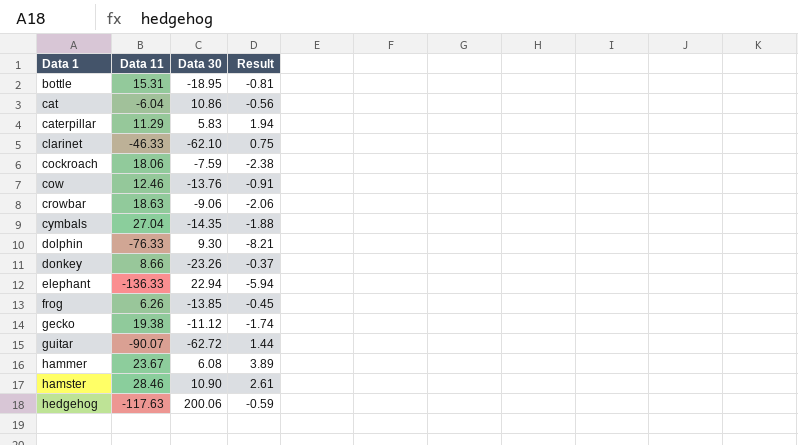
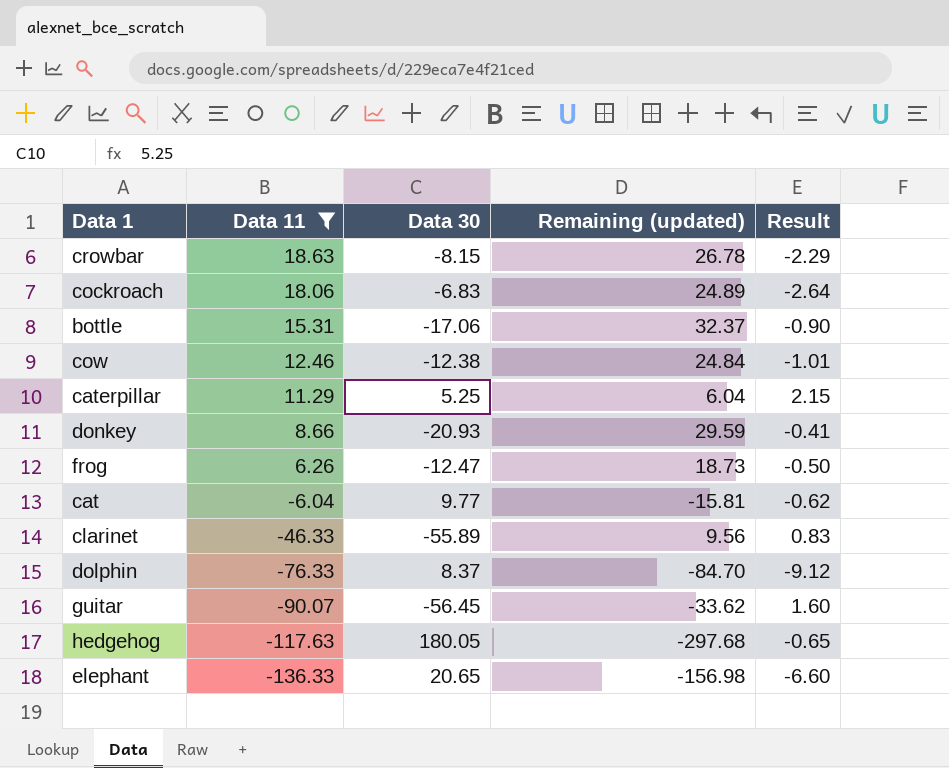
filter: none -> Data 11 <= 18.63
row order: Data 1 ascending -> Data 11 descending
column Remaining (updated) | formula: none -> [Data 11] - [Data 30]
crowbar | Data 30: -9.06 -> -8.15
crowbar | Result: -2.06 -> -2.29
cockroach | Data 30: -7.59 -> -6.83
cockroach | Result: -2.38 -> -2.64
bottle | Data 30: -18.95 -> -17.06
bottle | Result: -0.81 -> -0.90
cow | Data 30: -13.76 -> -12.38
cow | Result: -0.91 -> -1.01
caterpillar | Data 30: 5.83 -> 5.25
caterpillar | Result: 1.94 -> 2.15
donkey | Data 30: -23.26 -> -20.93
donkey | Result: -0.37 -> -0.41
frog | Data 30: -13.85 -> -12.47
frog | Result: -0.45 -> -0.50
cat | Data 30: 10.86 -> 9.77
cat | Result: -0.56 -> -0.62
clarinet | Data 30: -62.10 -> -55.89
clarinet | Result: 0.75 -> 0.83
dolphin | Data 30: 9.30 -> 8.37
dolphin | Result: -8.21 -> -9.12
guitar | Data 30: -62.72 -> -56.45
guitar | Result: 1.44 -> 1.60
hedgehog | Data 30: 200.06 -> 180.05
hedgehog | Result: -0.59 -> -0.65
elephant | Data 30: 22.94 -> 20.65
elephant | Result: -5.94 -> -6.60

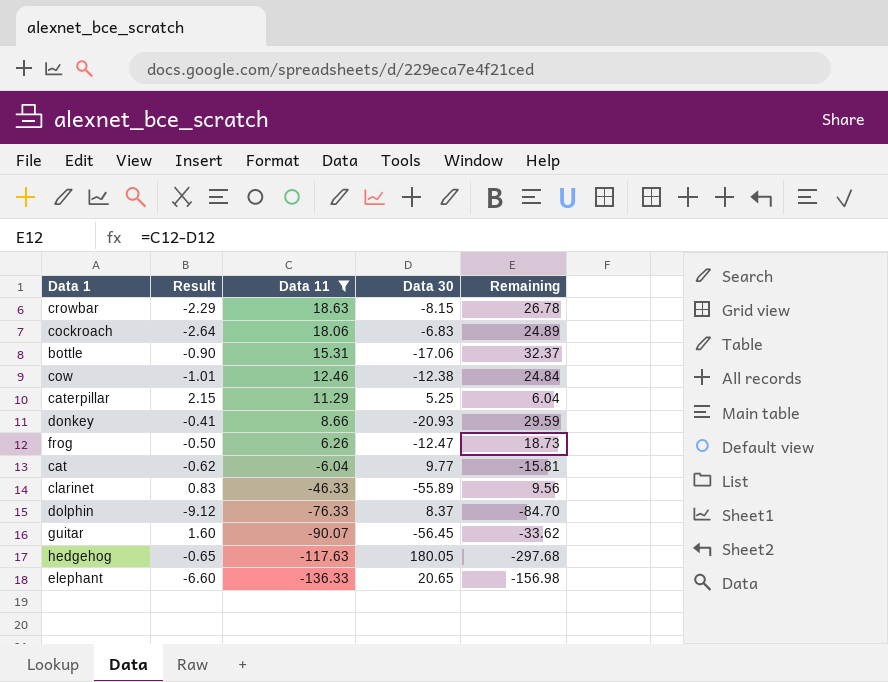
column Result | position: 5 -> 2
column name: Remaining (updated) -> Remaining

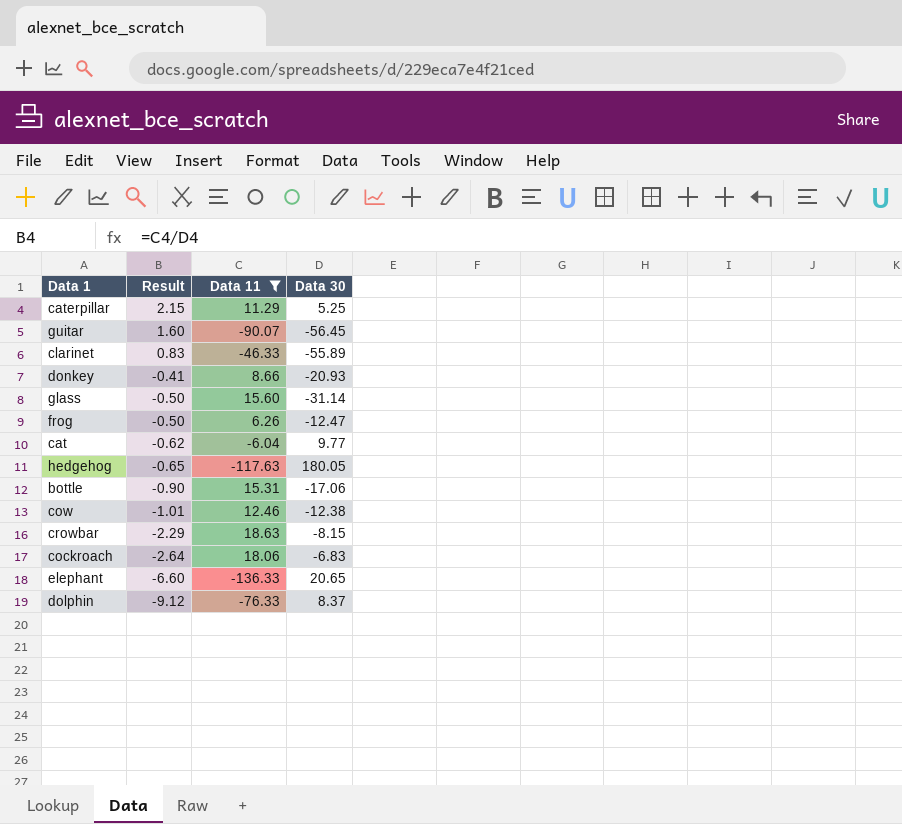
row order: Data 11 descending -> Result descending
column Remaining | formula: [Data 11] - [Data 30] -> none
row glass: none -> -0.50 | 15.60 | -31.14

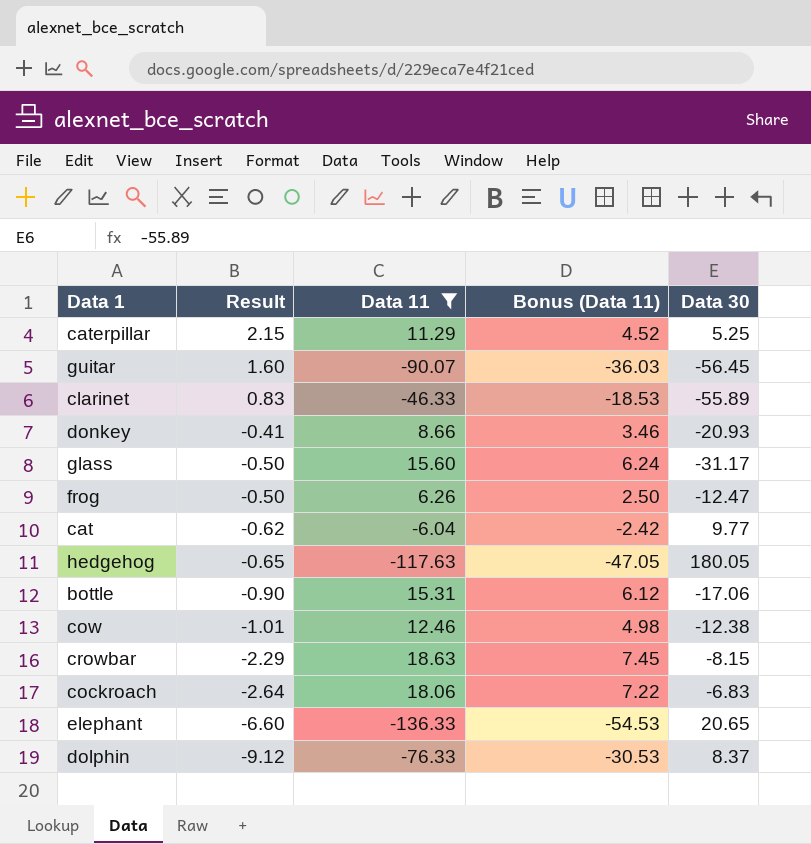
column Bonus (Data 11) | formula: none -> [Data 11] * 0.4
glass | Data 30: -31.14 -> -31.17

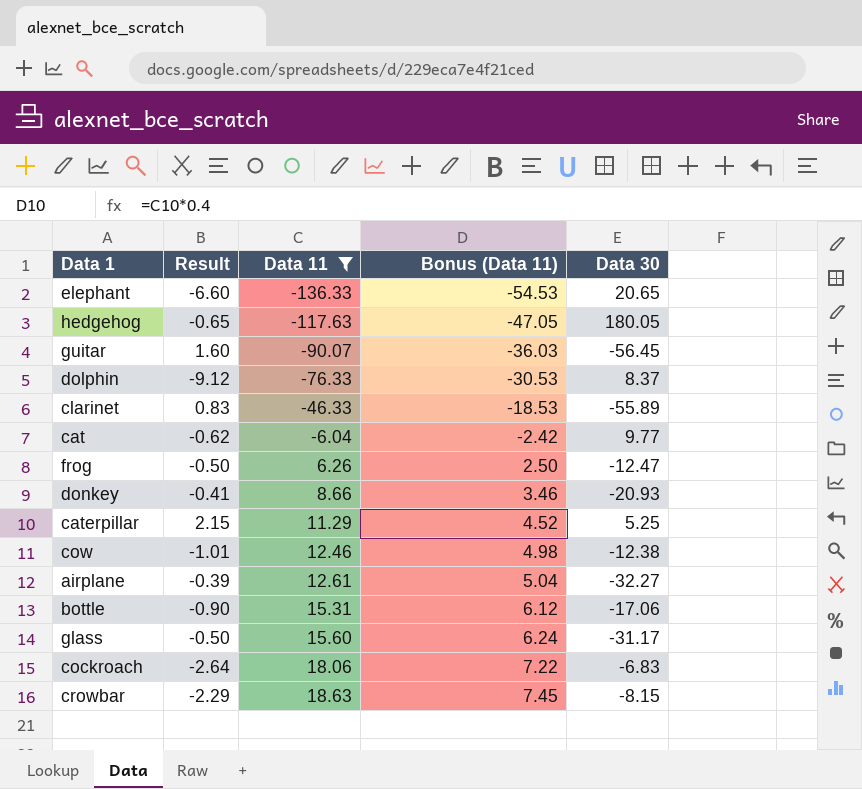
row order: Result descending -> Data 11 ascending
row airplane: none -> -0.39 | 12.61 | 5.04 | -32.27

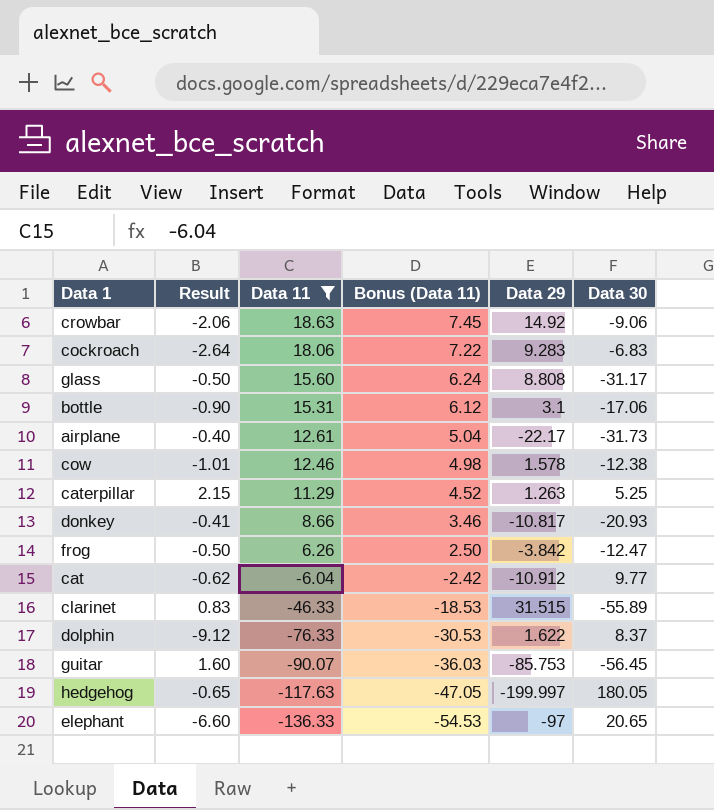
row order: Data 11 ascending -> Data 11 descending
column Data 29 | position: none -> 5
crowbar | Result: -2.29 -> -2.06
crowbar | Data 30: -8.15 -> -9.06
airplane | Result: -0.39 -> -0.40
airplane | Data 30: -32.27 -> -31.73

